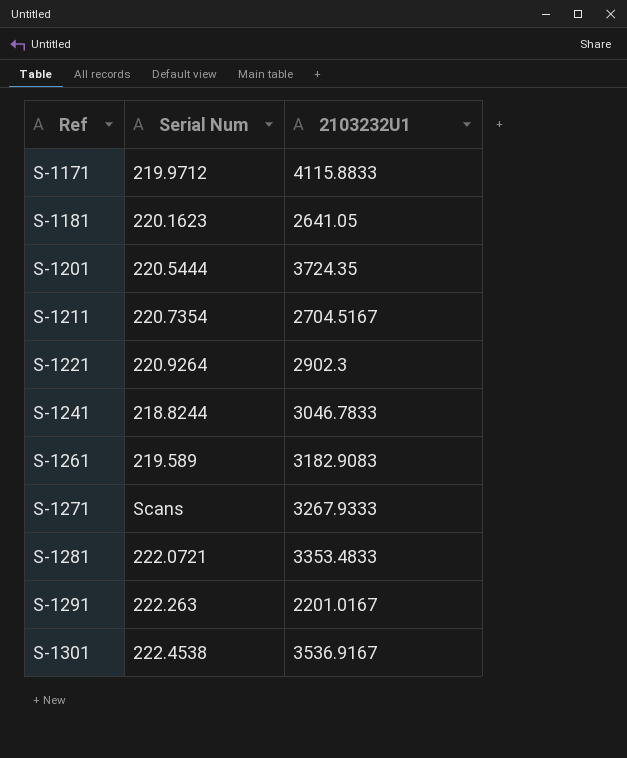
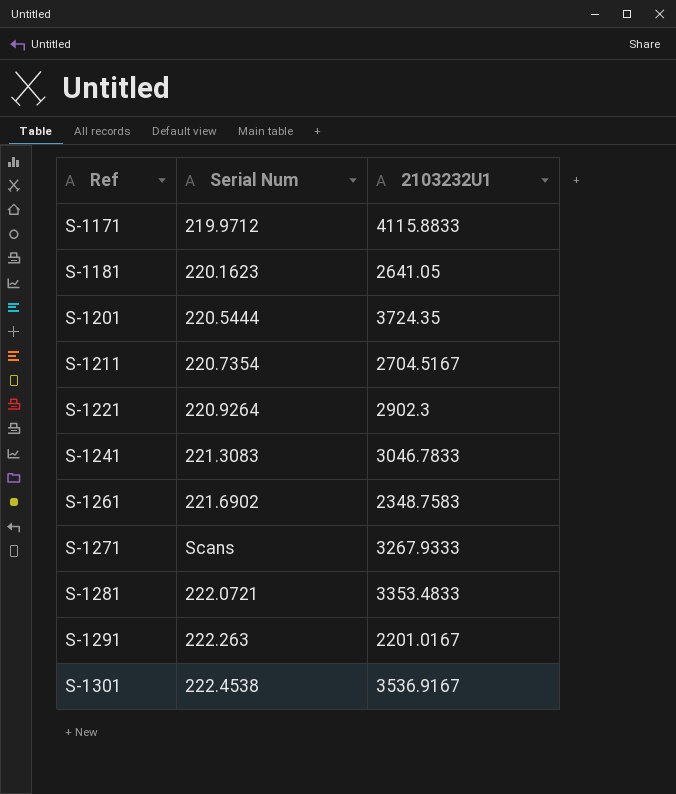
S-1241 | Serial Num: 218.8244 -> 221.3083
S-1261 | Serial Num: 219.589 -> 221.6902
S-1261 | 2103232U1: 3182.9083 -> 2348.7583

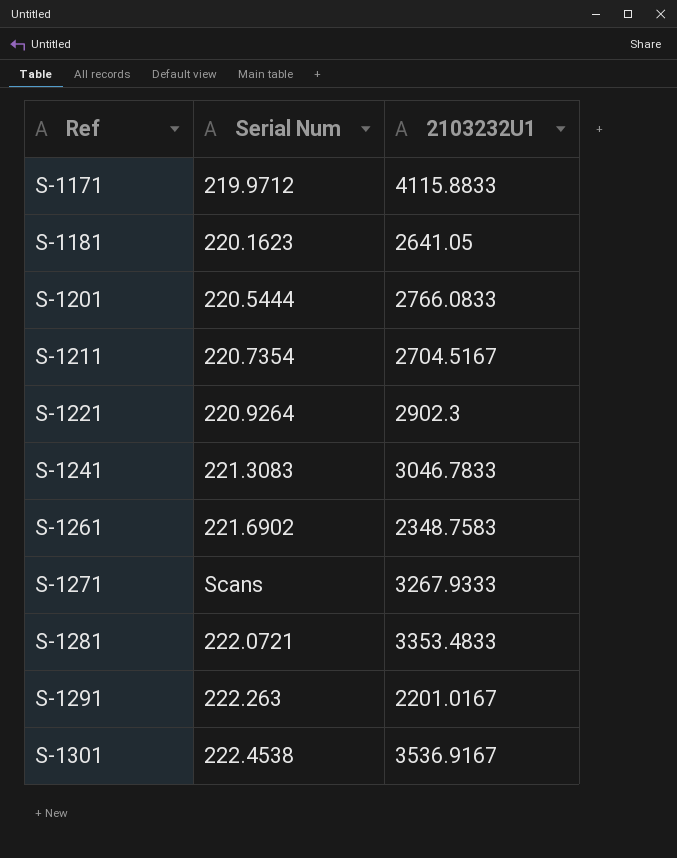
S-1201 | 2103232U1: 3724.35 -> 2766.0833

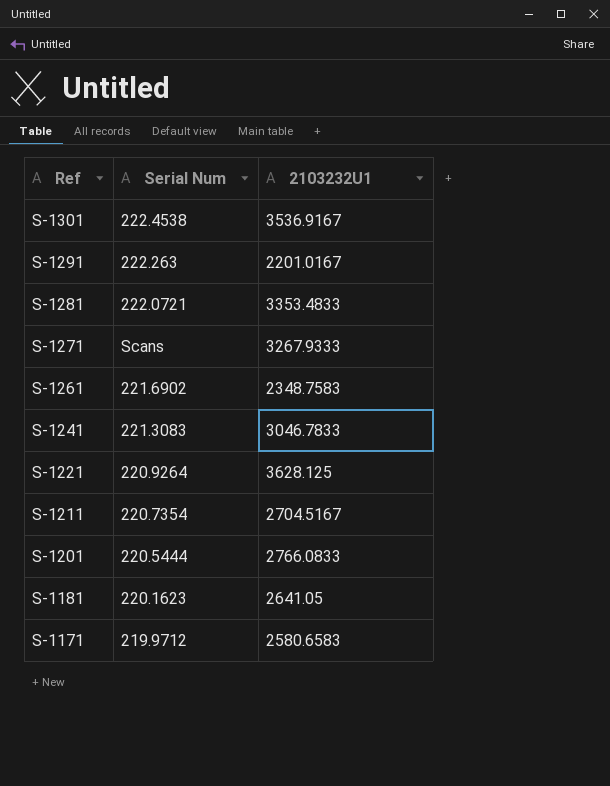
row order: Ref ascending -> Ref descending
S-1221 | 2103232U1: 2902.3 -> 3628.125
S-1171 | 2103232U1: 4115.8833 -> 2580.6583

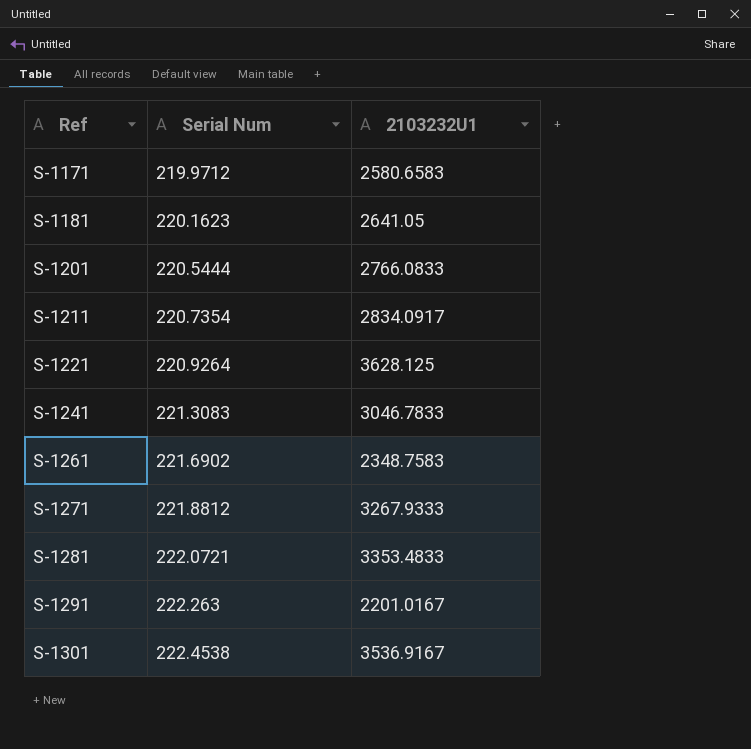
row order: Ref descending -> Ref ascending
S-1211 | 2103232U1: 2704.5167 -> 2834.0917
S-1271 | Serial Num: Scans -> 221.8812

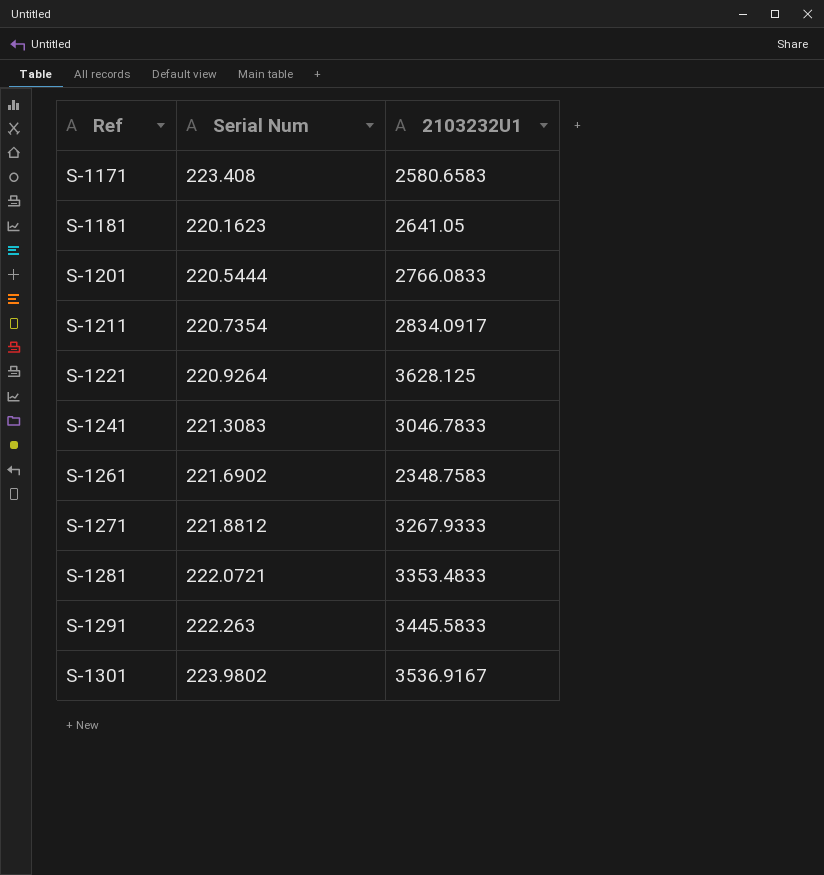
S-1171 | Serial Num: 219.9712 -> 223.408
S-1291 | 2103232U1: 2201.0167 -> 3445.5833
S-1301 | Serial Num: 222.4538 -> 223.9802

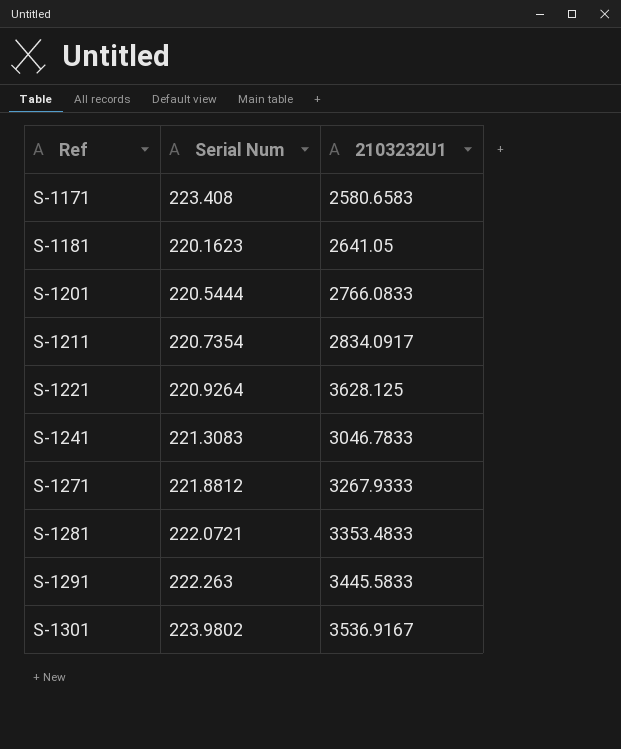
row S-1261: 221.6902 | 2348.7583 -> none

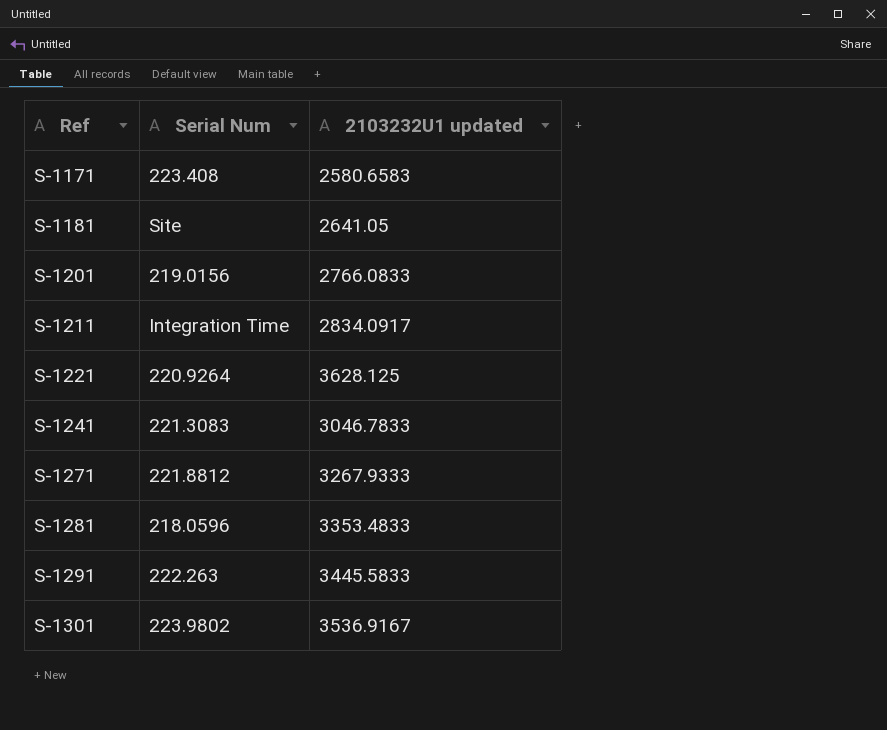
column name: 2103232U1 -> 2103232U1 updated
S-1181 | Serial Num: 220.1623 -> Site
S-1201 | Serial Num: 220.5444 -> 219.0156
S-1211 | Serial Num: 220.7354 -> Integration Time
S-1281 | Serial Num: 222.0721 -> 218.0596

